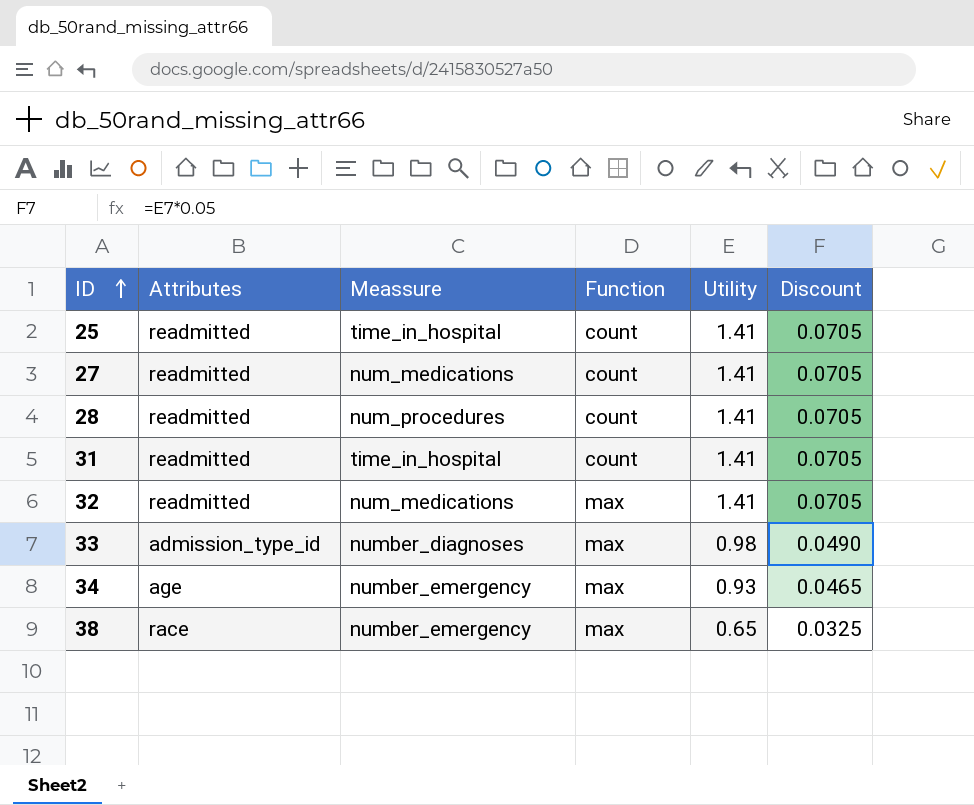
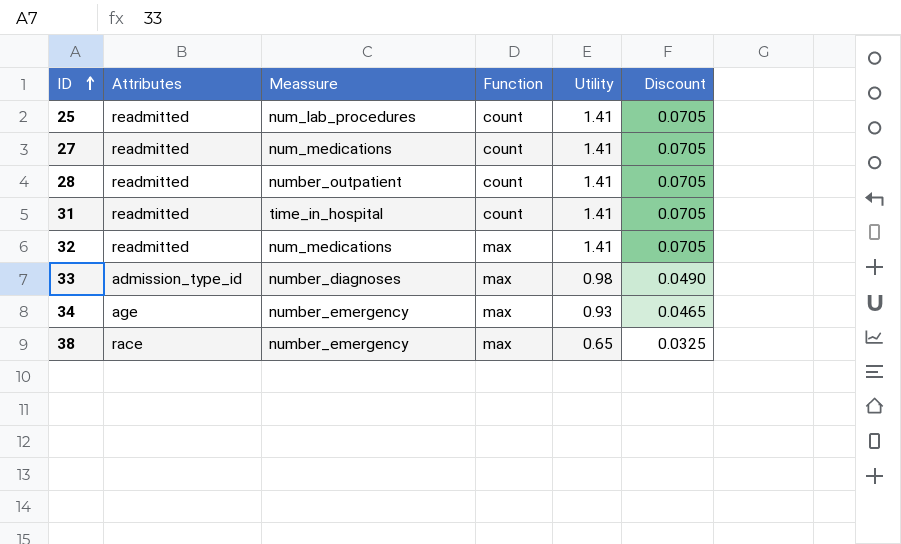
25 | Meassure: time_in_hospital -> num_lab_procedures
28 | Meassure: num_procedures -> number_outpatient

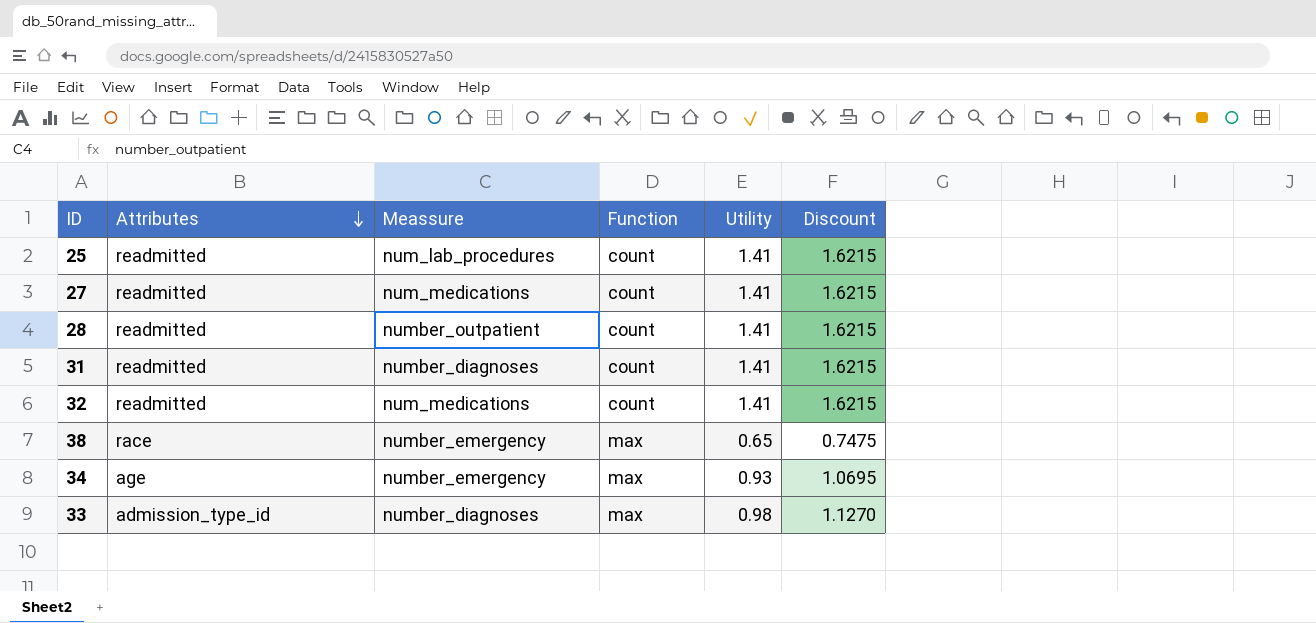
row order: ID ascending -> Attributes descending
column Discount | formula: [Utility] * 0.05 -> [Utility] * 1.15
31 | Meassure: time_in_hospital -> number_diagnoses
32 | Function: max -> count

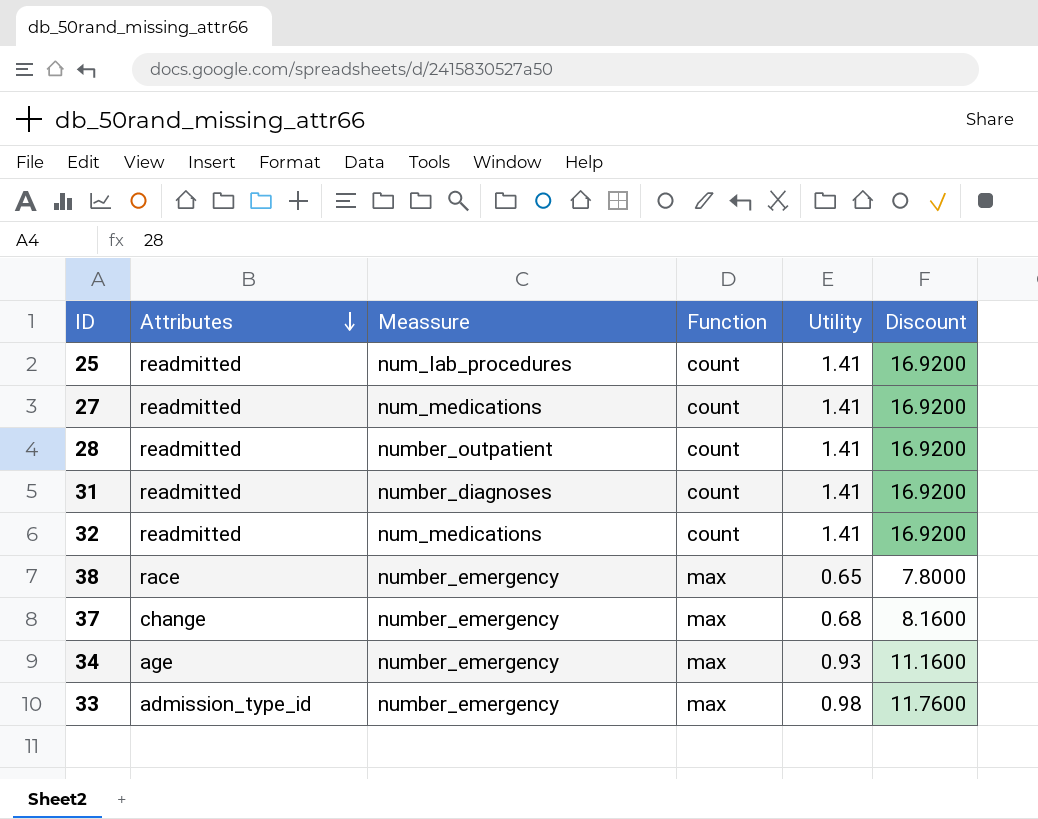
column Discount | formula: [Utility] * 1.15 -> [Utility] * 12
row 37: none -> change | number_emergency | max | 0.68 | 8.1600
33 | Meassure: number_diagnoses -> number_emergency

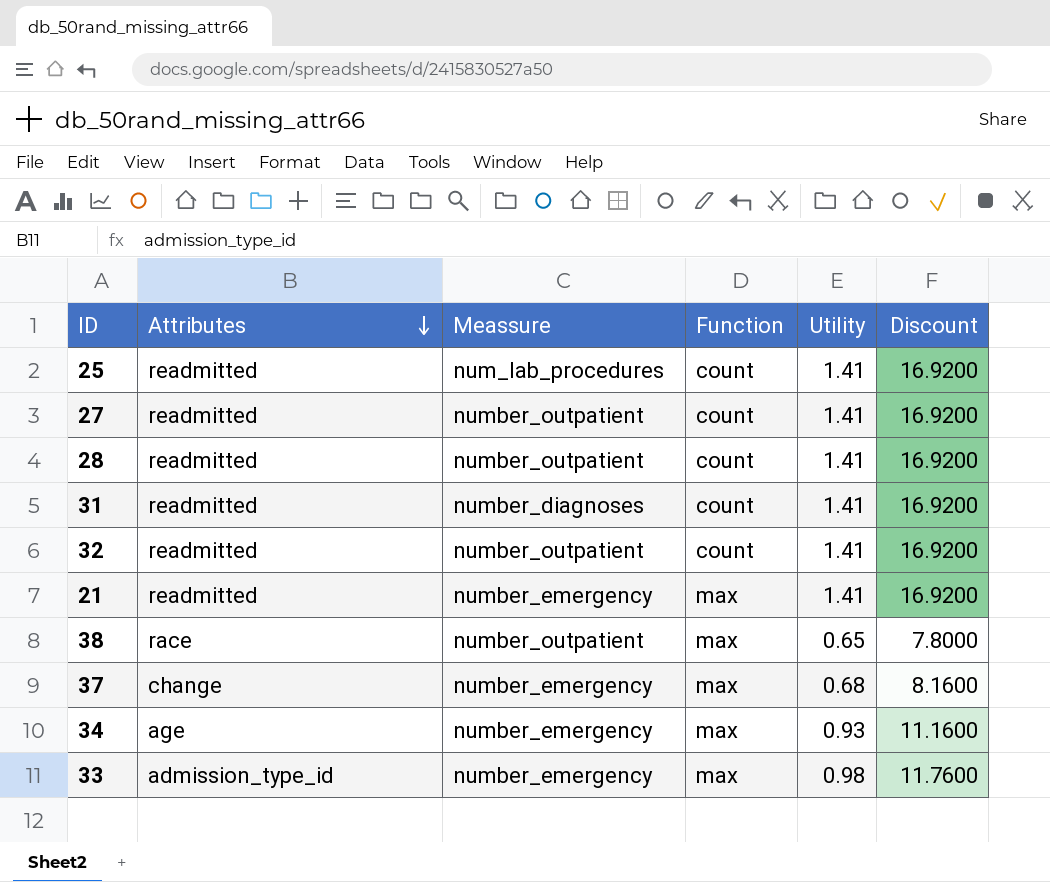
27 | Meassure: num_medications -> number_outpatient
32 | Meassure: num_medications -> number_outpatient
row 21: none -> readmitted | number_emergency | max | 1.41 | 16.9200
38 | Meassure: number_emergency -> number_outpatient

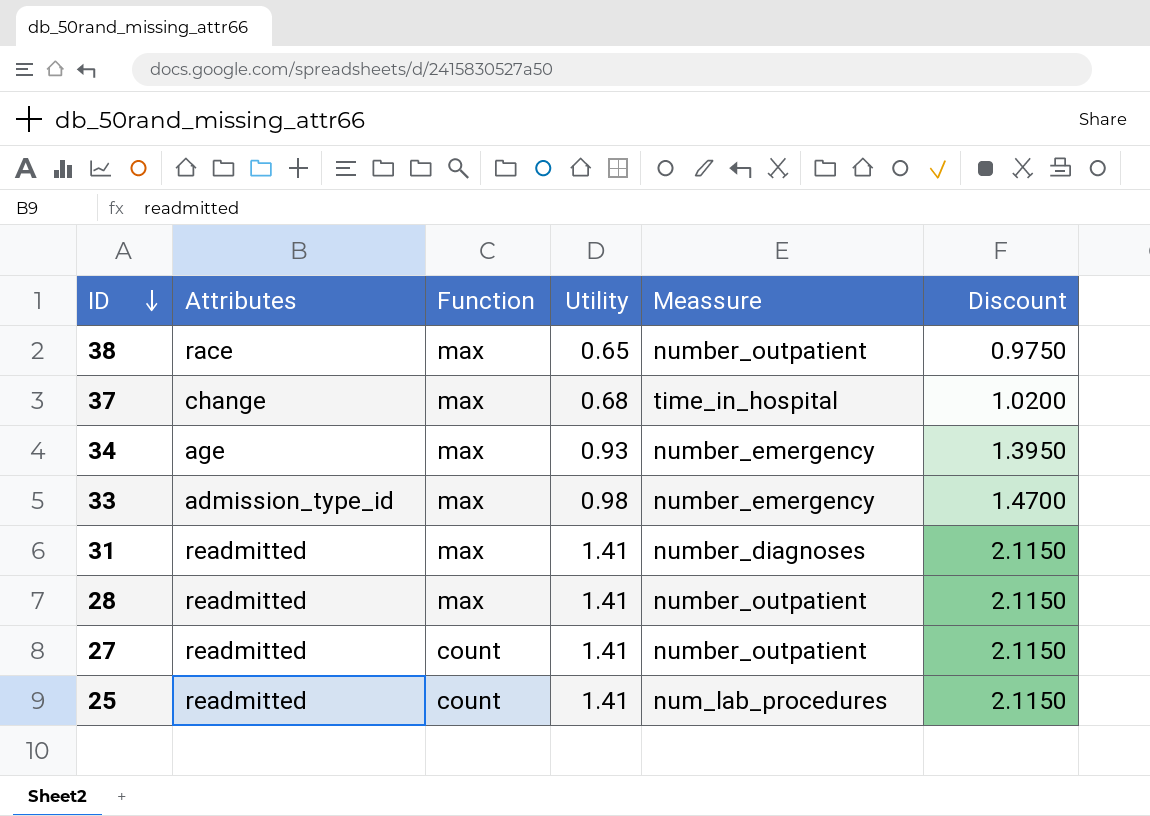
row order: Attributes descending -> ID descending
column Meassure | position: 3 -> 5
column Discount | formula: [Utility] * 12 -> [Utility] * 1.5
row 32: readmitted | number_outpatient | count | 1.41 | 16.9200 -> none
row 21: readmitted | number_emergency | max | 1.41 | 16.9200 -> none
37 | Meassure: number_emergency -> time_in_hospital
31 | Function: count -> max
28 | Function: count -> max

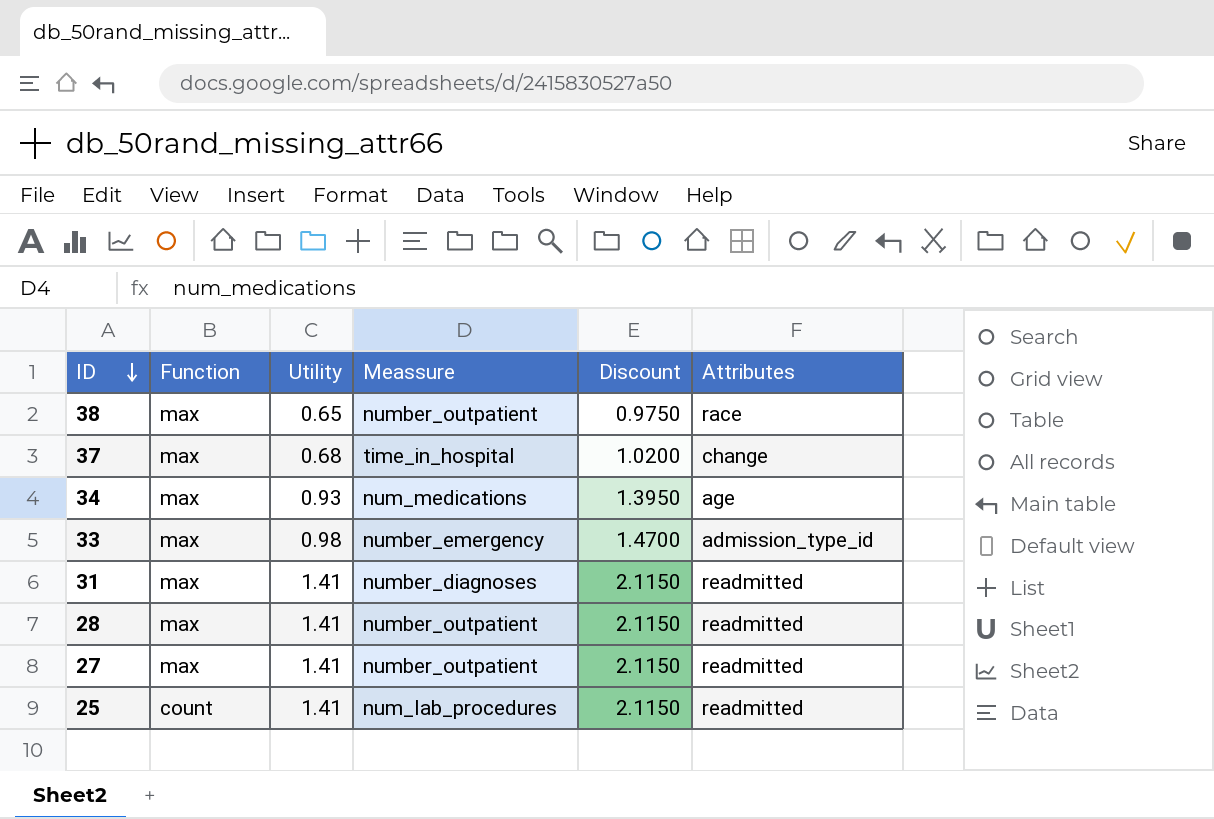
column Attributes | position: 2 -> 6
34 | Meassure: number_emergency -> num_medications
27 | Function: count -> max

